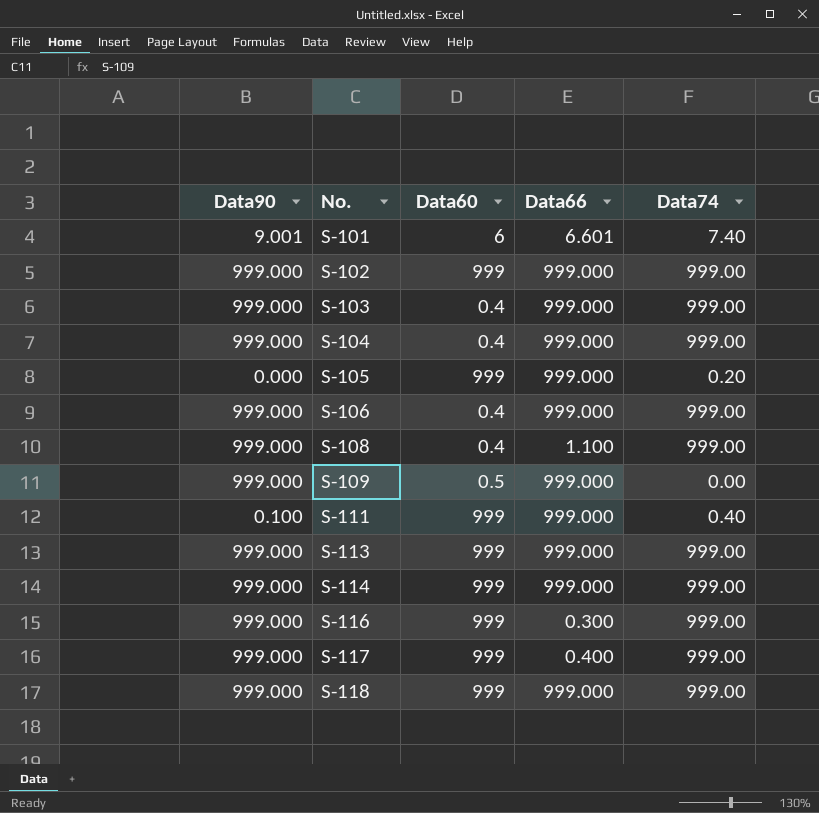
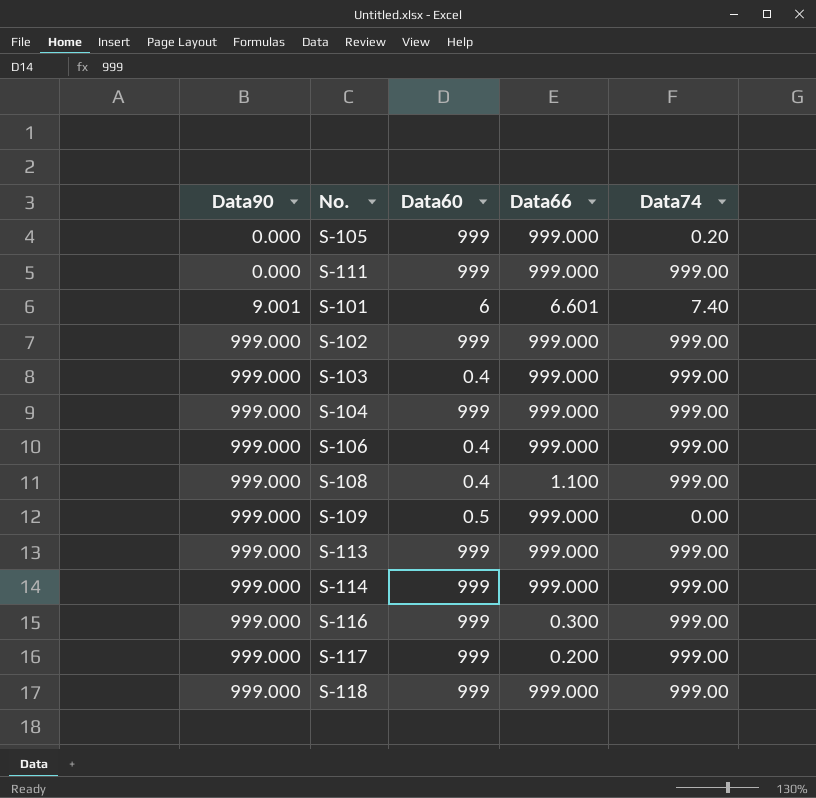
row order: No. ascending -> Data90 ascending
S-111 | Data90: 0.100 -> 0.000
S-111 | Data74: 0.40 -> 999.00
S-104 | Data60: 0.4 -> 999
S-117 | Data66: 0.400 -> 0.200

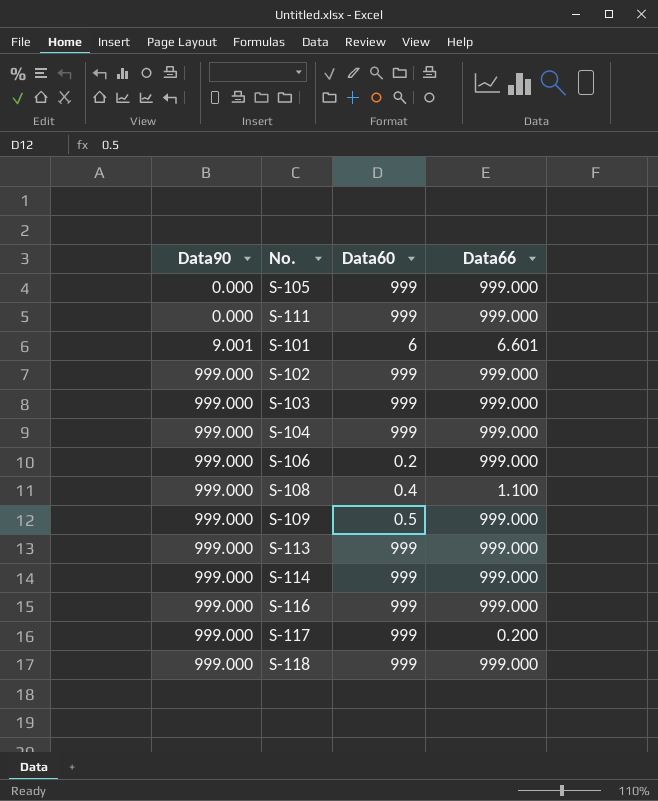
column Data74 | position: 5 -> none
S-103 | Data60: 0.4 -> 999
S-106 | Data60: 0.4 -> 0.2
S-116 | Data66: 0.300 -> 999.000

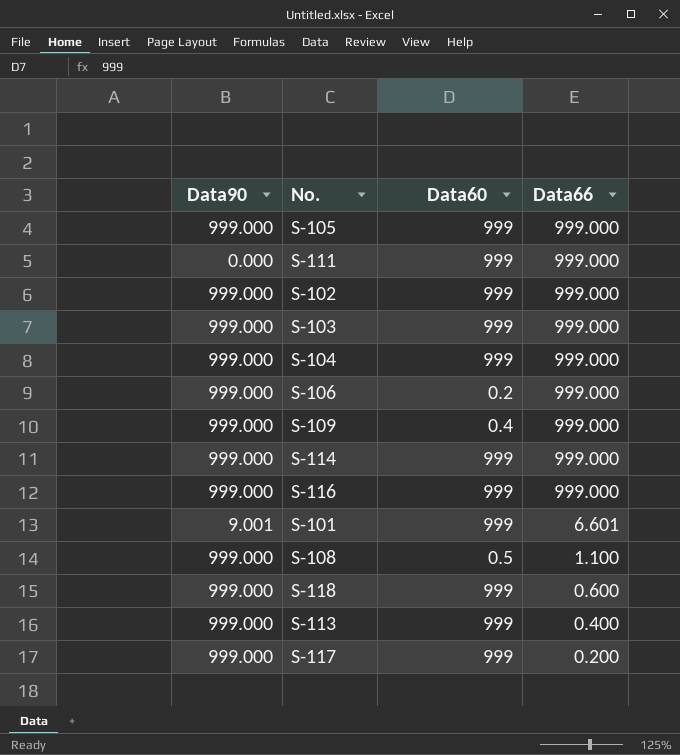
row order: Data90 ascending -> Data66 descending
S-105 | Data90: 0.000 -> 999.000
S-109 | Data60: 0.5 -> 0.4
S-101 | Data60: 6 -> 999
S-108 | Data60: 0.4 -> 0.5
S-118 | Data66: 999.000 -> 0.600
S-113 | Data66: 999.000 -> 0.400

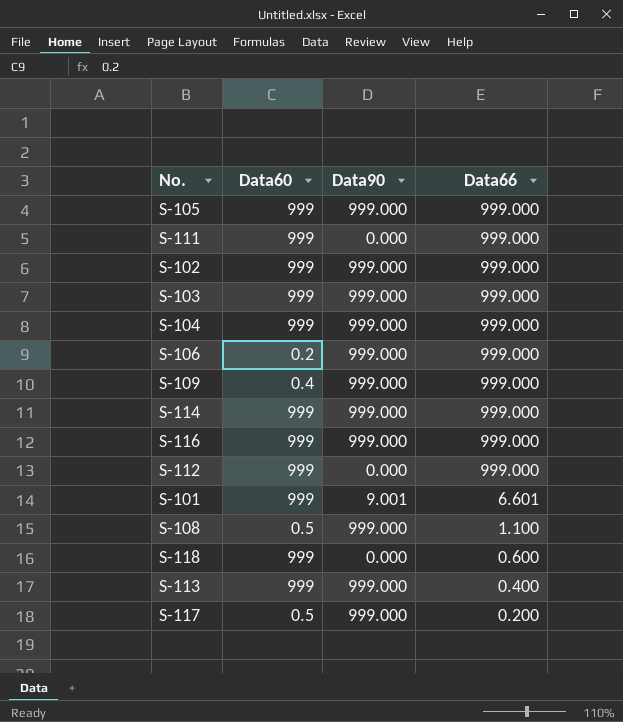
column Data90 | position: 1 -> 3
row S-112: none -> 999 | 0.000 | 999.000
S-118 | Data90: 999.000 -> 0.000
S-117 | Data60: 999 -> 0.5

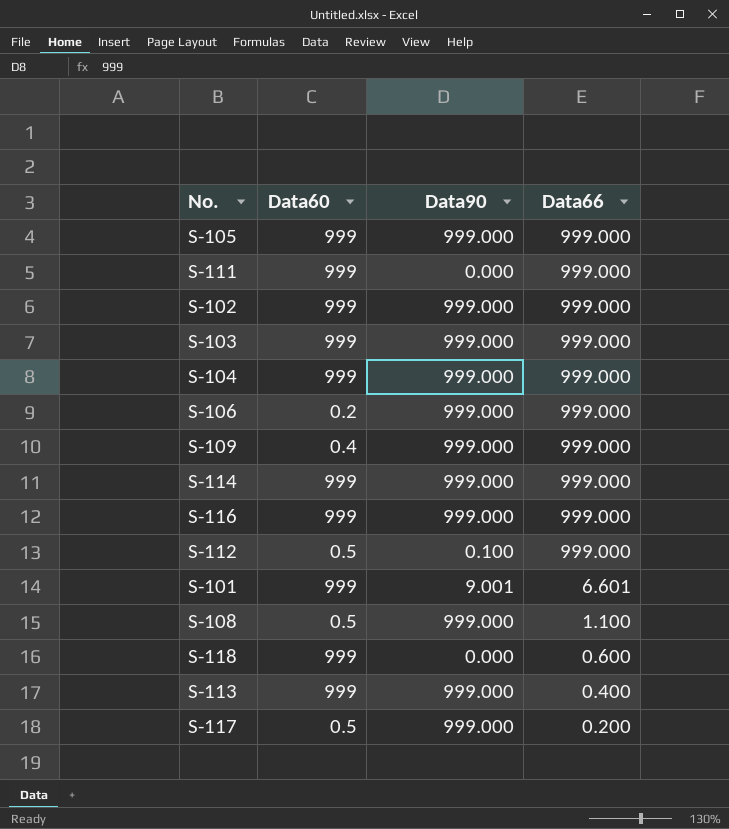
S-112 | Data60: 999 -> 0.5
S-112 | Data90: 0.000 -> 0.100

